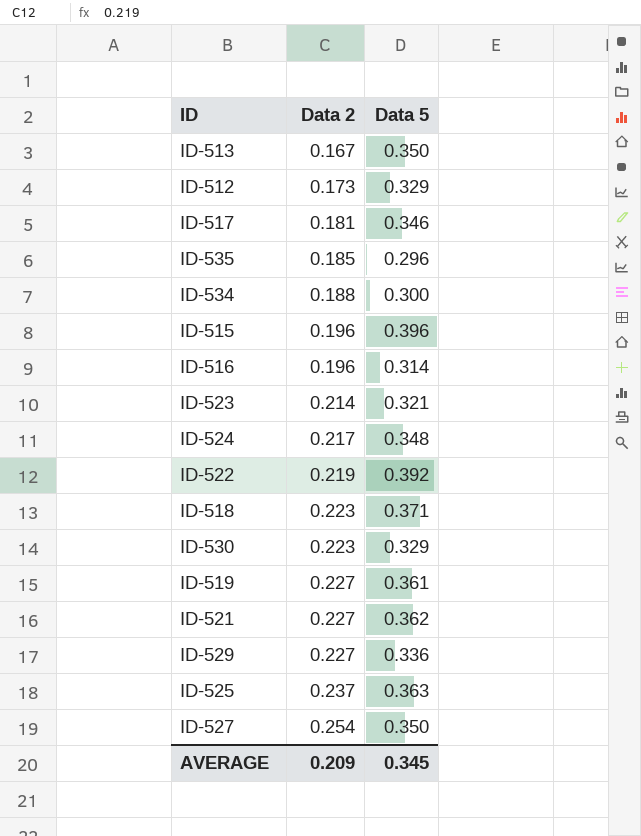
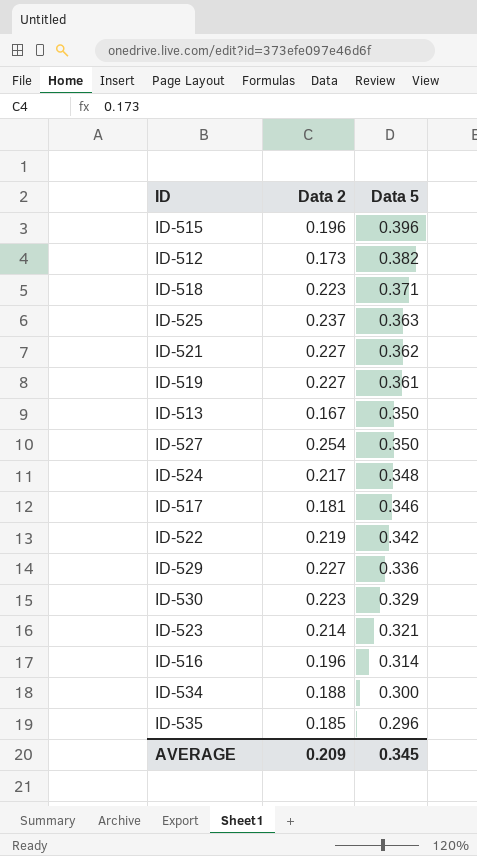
row order: Data 2 ascending -> Data 5 descending
ID-512 | Data 5: 0.329 -> 0.382
ID-522 | Data 5: 0.392 -> 0.342

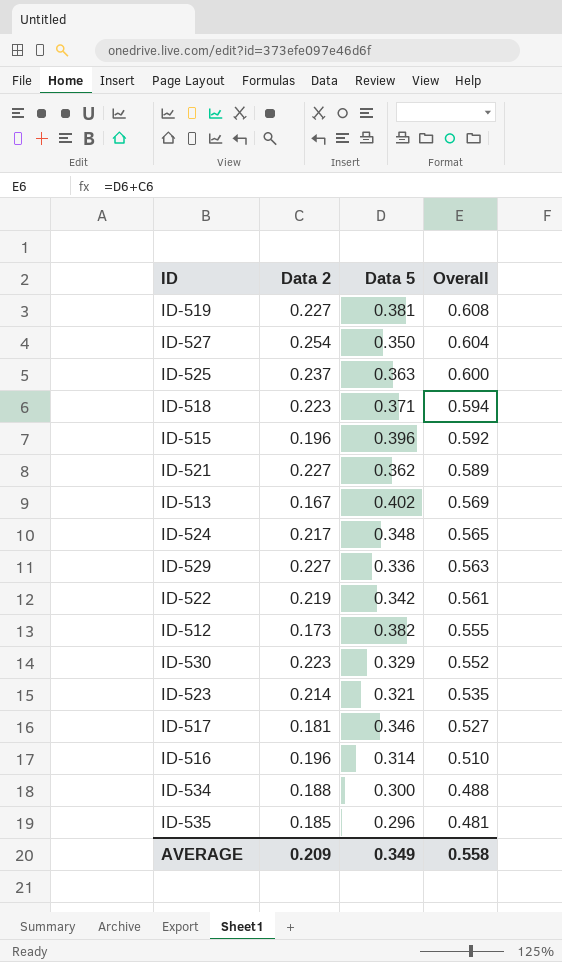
row order: Data 5 descending -> Overall descending
column Overall | formula: none -> [Data 2] + [Data 5]
ID-519 | Data 5: 0.361 -> 0.381
ID-513 | Data 5: 0.350 -> 0.402
AVERAGE | Data 5: 0.345 -> 0.349

